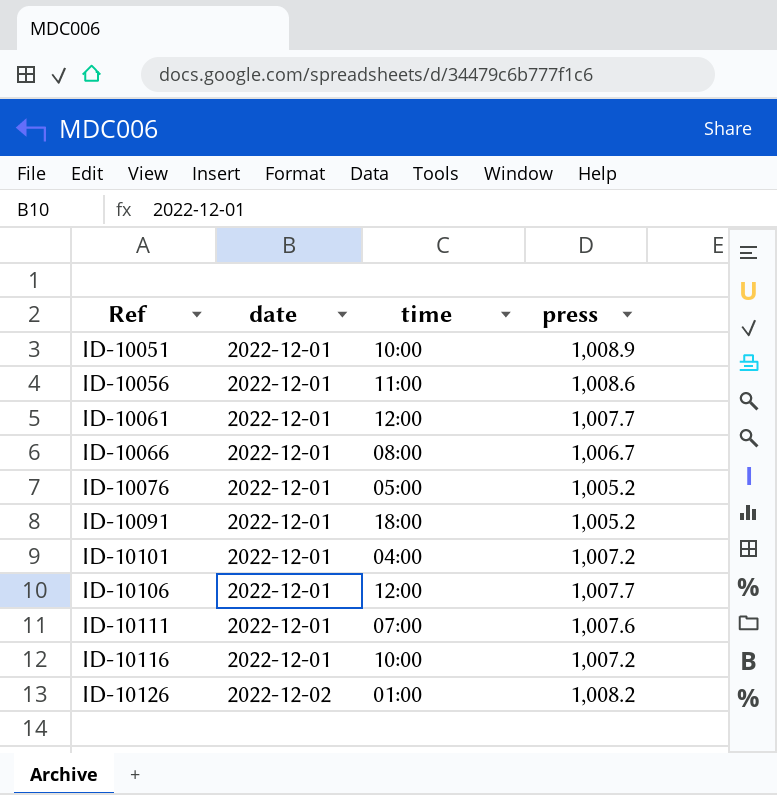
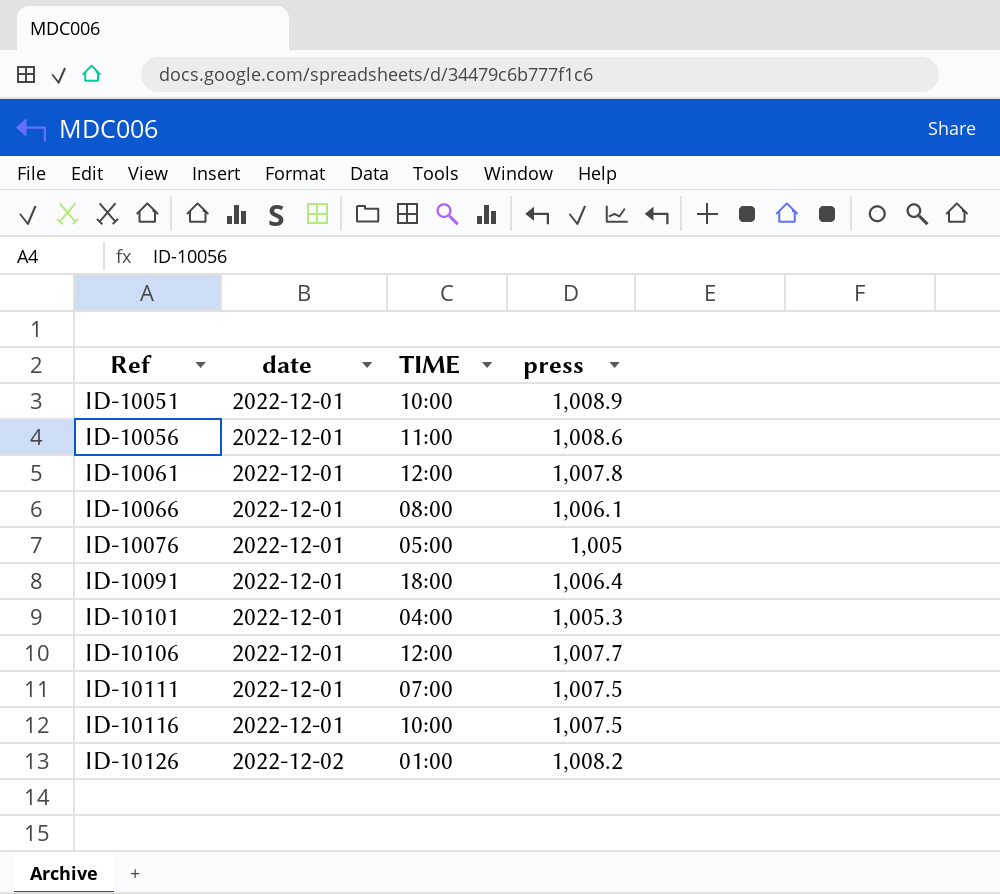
column name: time -> TIME
ID-10061 | press: 1,007.7 -> 1,007.8
ID-10066 | press: 1,006.7 -> 1,006.1
ID-10076 | press: 1,005.2 -> 1,005
ID-10091 | press: 1,005.2 -> 1,006.4
ID-10101 | press: 1,007.2 -> 1,005.3
ID-10111 | press: 1,007.6 -> 1,007.5
ID-10116 | press: 1,007.2 -> 1,007.5

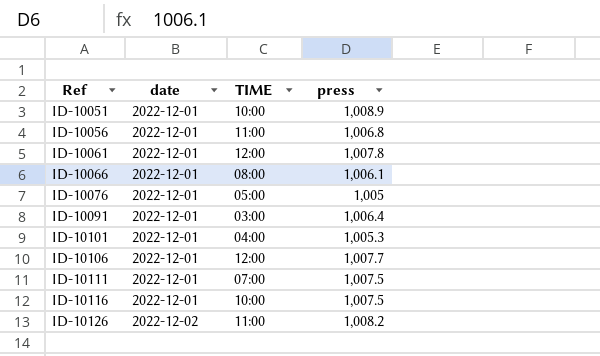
ID-10056 | press: 1,008.6 -> 1,006.8
ID-10091 | TIME: 18:00 -> 03:00
ID-10126 | TIME: 01:00 -> 11:00

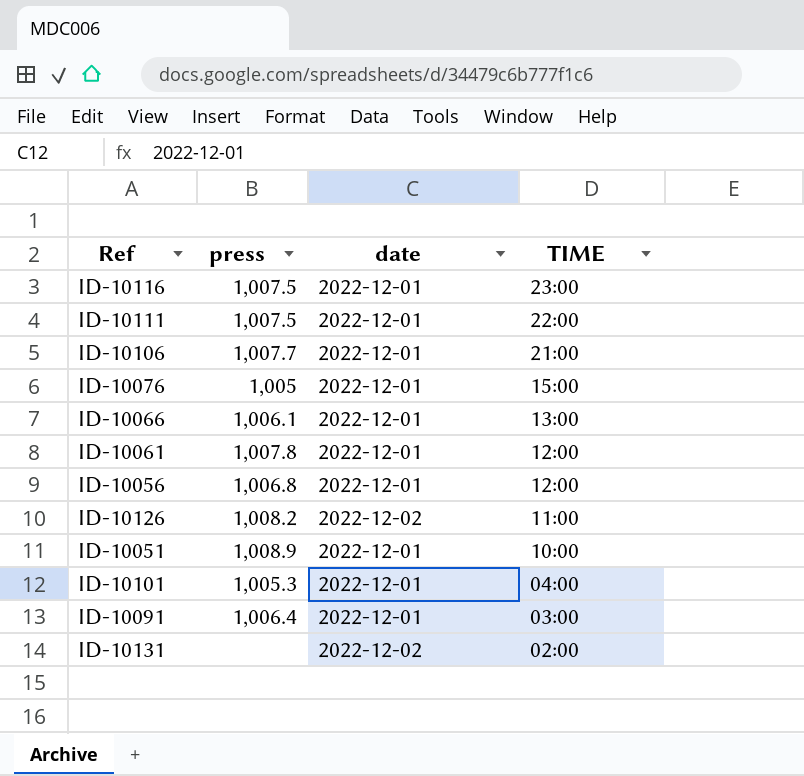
row order: Ref ascending -> TIME descending
column press | position: 4 -> 2
ID-10116 | TIME: 10:00 -> 23:00
ID-10111 | TIME: 07:00 -> 22:00
ID-10106 | TIME: 12:00 -> 21:00
ID-10076 | TIME: 05:00 -> 15:00
ID-10066 | TIME: 08:00 -> 13:00
ID-10056 | TIME: 11:00 -> 12:00
row ID-10131: none -> none | 2022-12-02 | 02:00

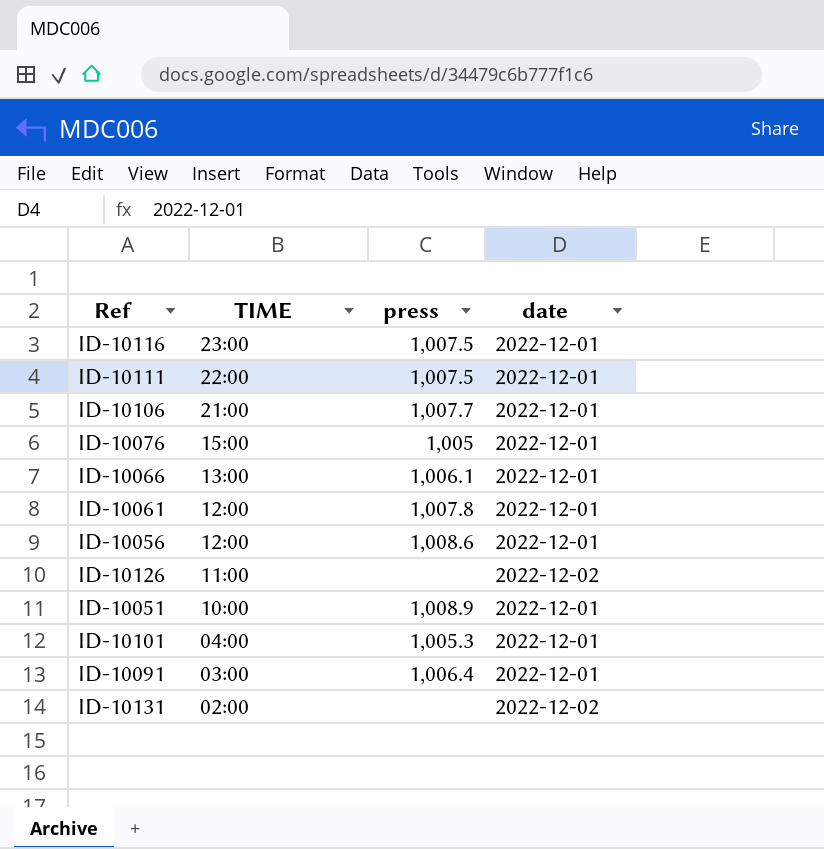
column TIME | position: 4 -> 2
ID-10056 | press: 1,006.8 -> 1,008.6
ID-10126 | press: 1,008.2 -> none

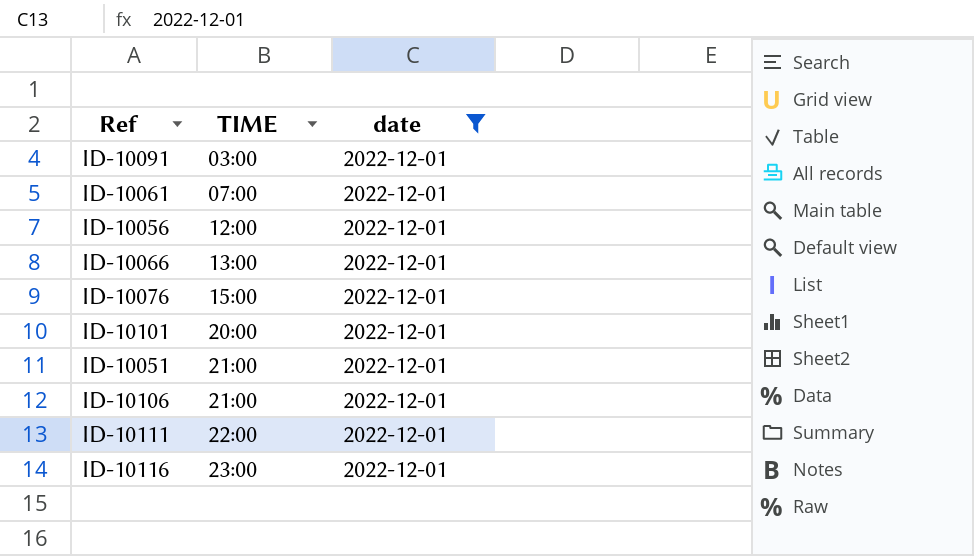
filter: none -> date = 2022-12-01
row order: TIME descending -> TIME ascending
column press | position: 3 -> none
ID-10061 | TIME: 12:00 -> 07:00
ID-10101 | TIME: 04:00 -> 20:00
ID-10051 | TIME: 10:00 -> 21:00

